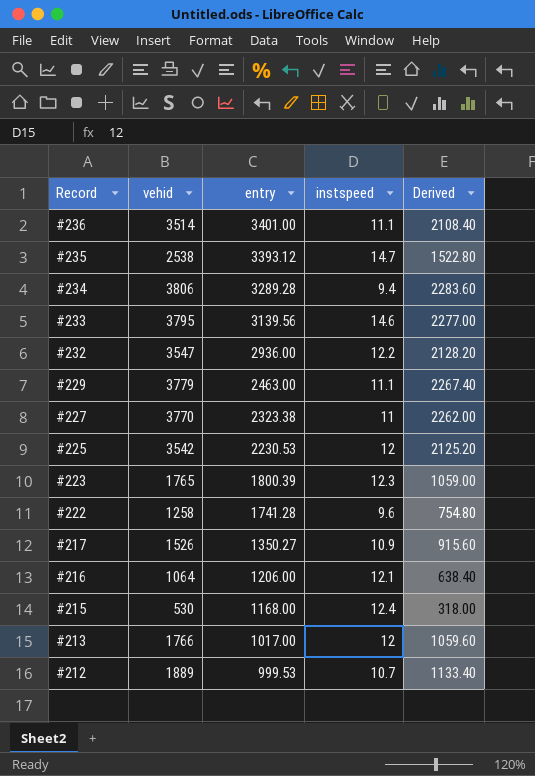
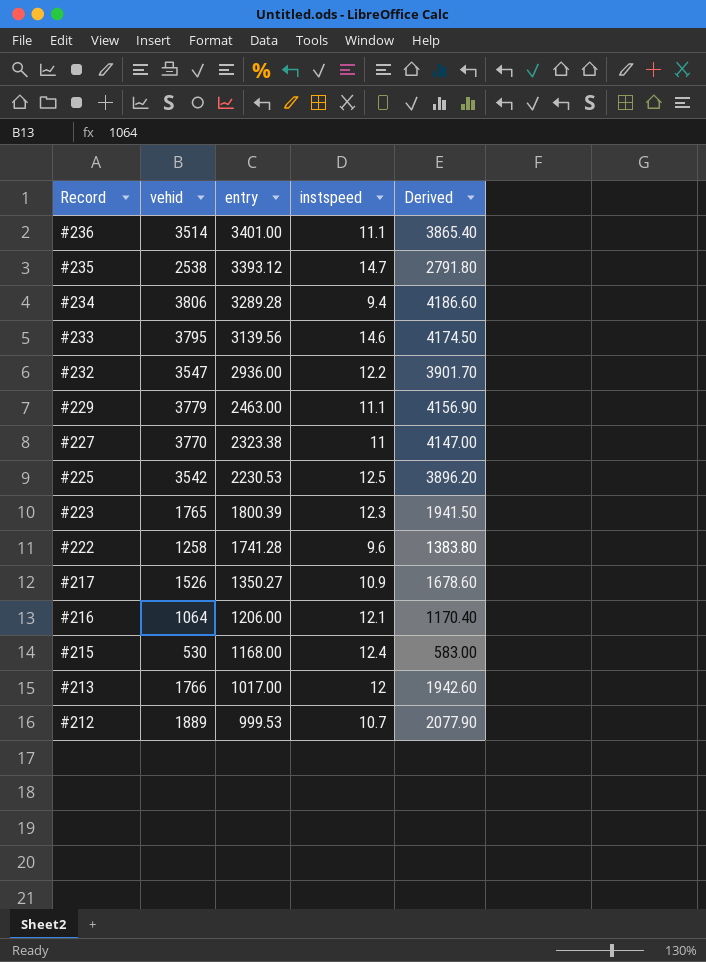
column Derived | formula: [vehid] * 0.6 -> [vehid] * 1.1
#225 | instspeed: 12 -> 12.5

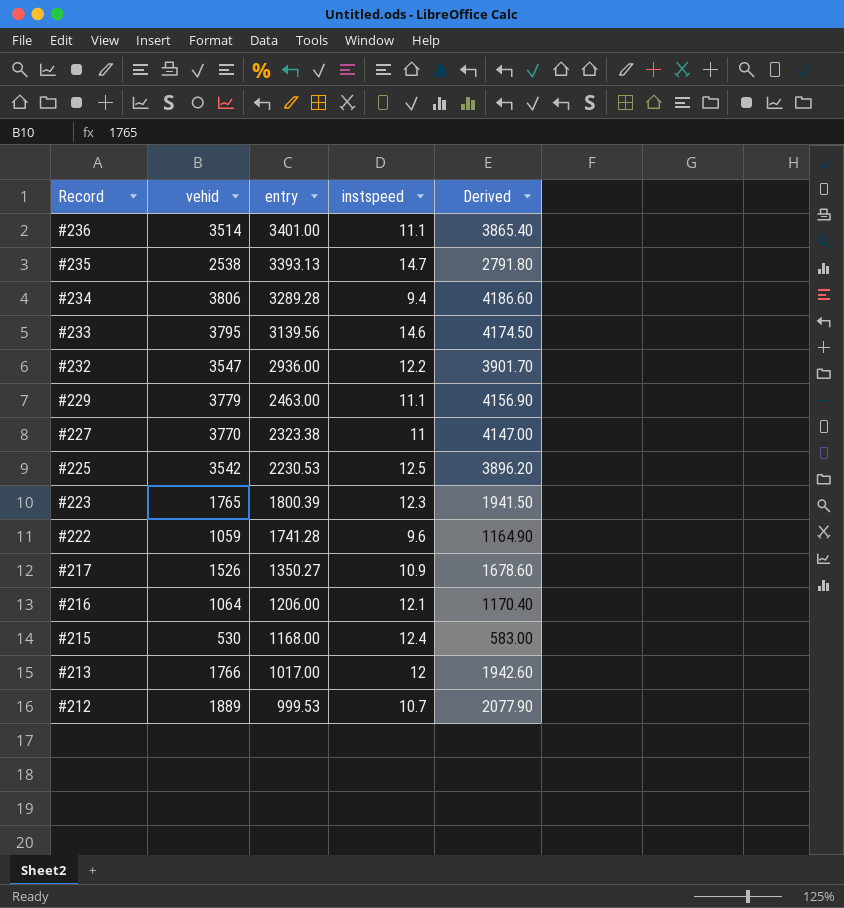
#235 | entry: 3393.12 -> 3393.13
#222 | vehid: 1258 -> 1059
#222 | Derived: 1383.80 -> 1164.90

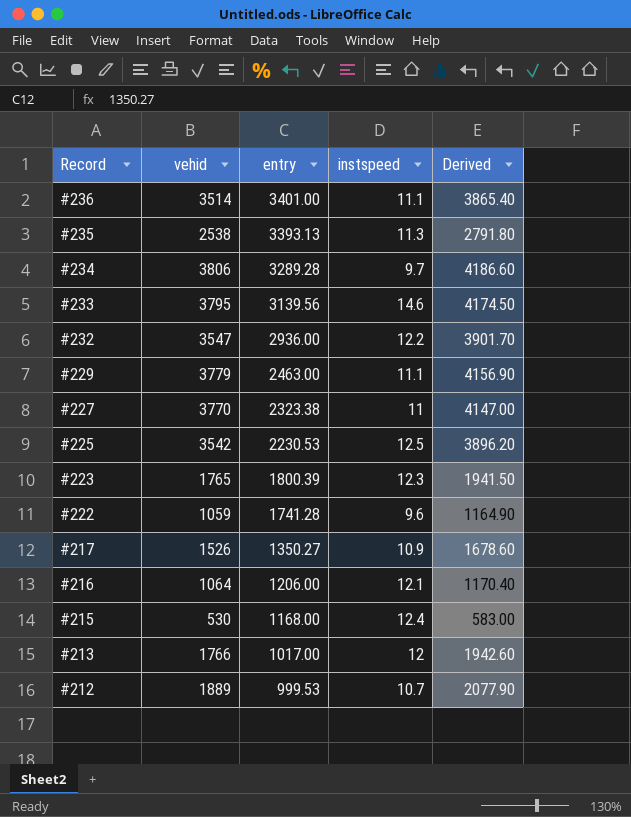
#235 | instspeed: 14.7 -> 11.3
#234 | instspeed: 9.4 -> 9.7

